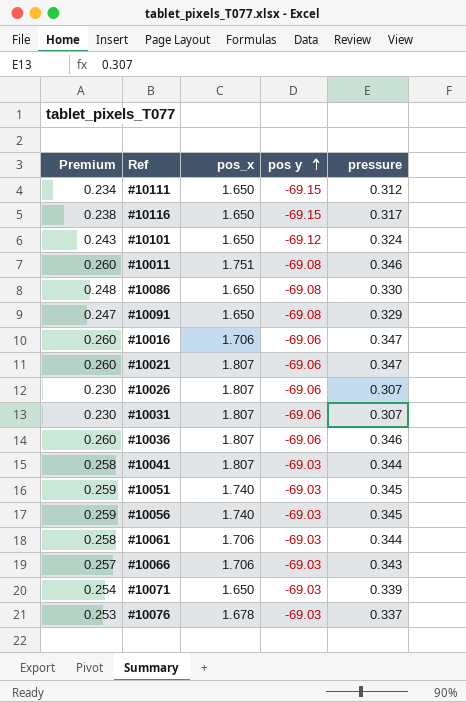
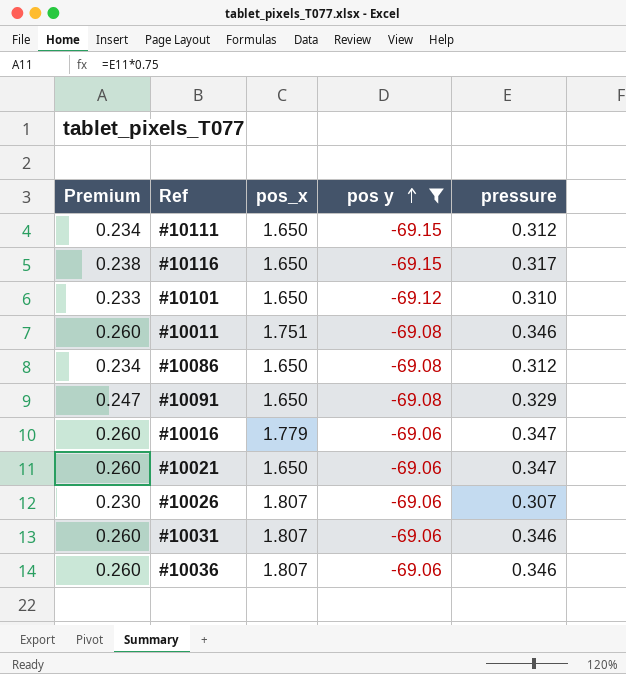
filter: none -> pos y != -69.03
#10101 | Premium: 0.243 -> 0.233
#10101 | pressure: 0.324 -> 0.310
#10086 | Premium: 0.248 -> 0.234
#10086 | pressure: 0.330 -> 0.312
#10016 | pos_x: 1.706 -> 1.779
#10021 | pos_x: 1.807 -> 1.650
#10031 | Premium: 0.230 -> 0.260
#10031 | pressure: 0.307 -> 0.346

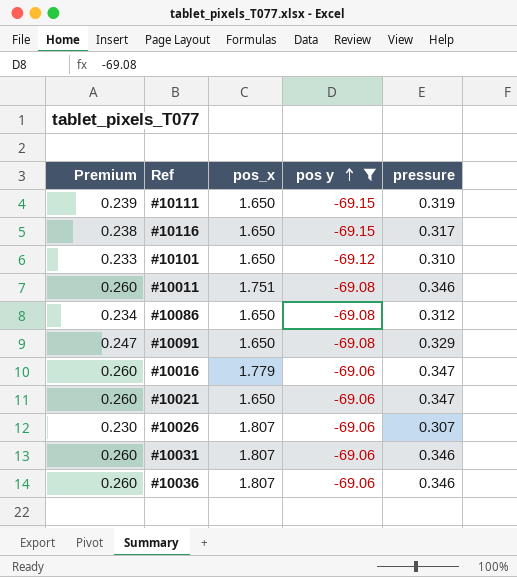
#10111 | Premium: 0.234 -> 0.239
#10111 | pressure: 0.312 -> 0.319

